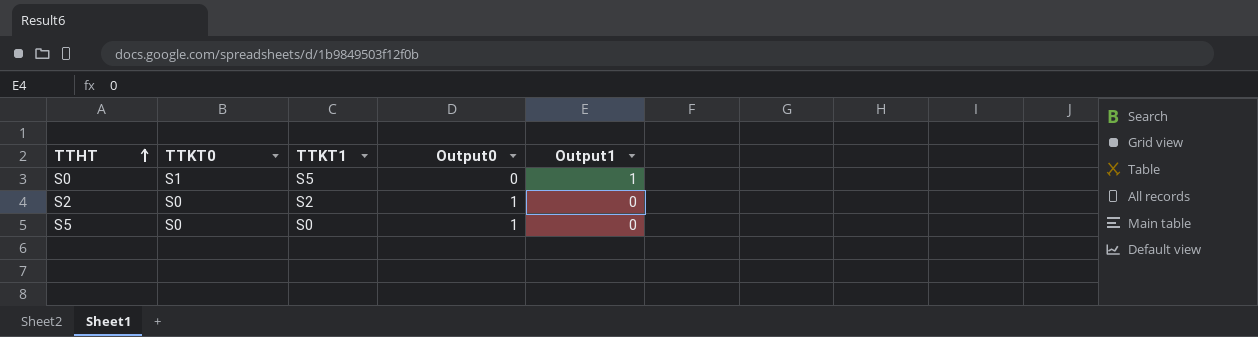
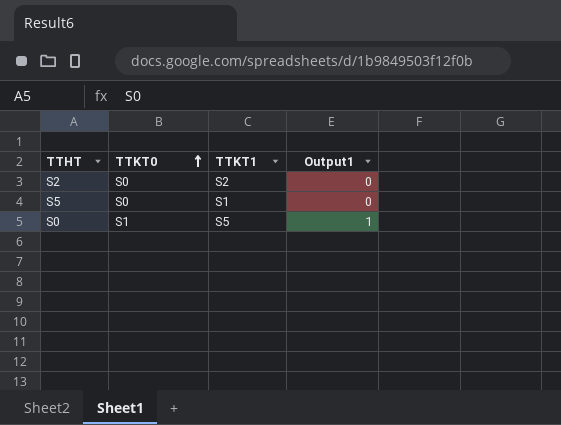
row order: TTHT ascending -> TTKT0 ascending
column Output0 | position: 4 -> none
S5 | TTKT1: S0 -> S1

